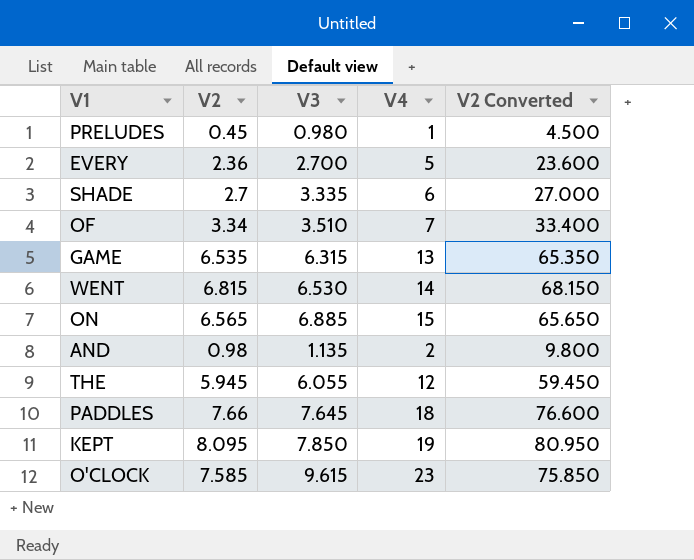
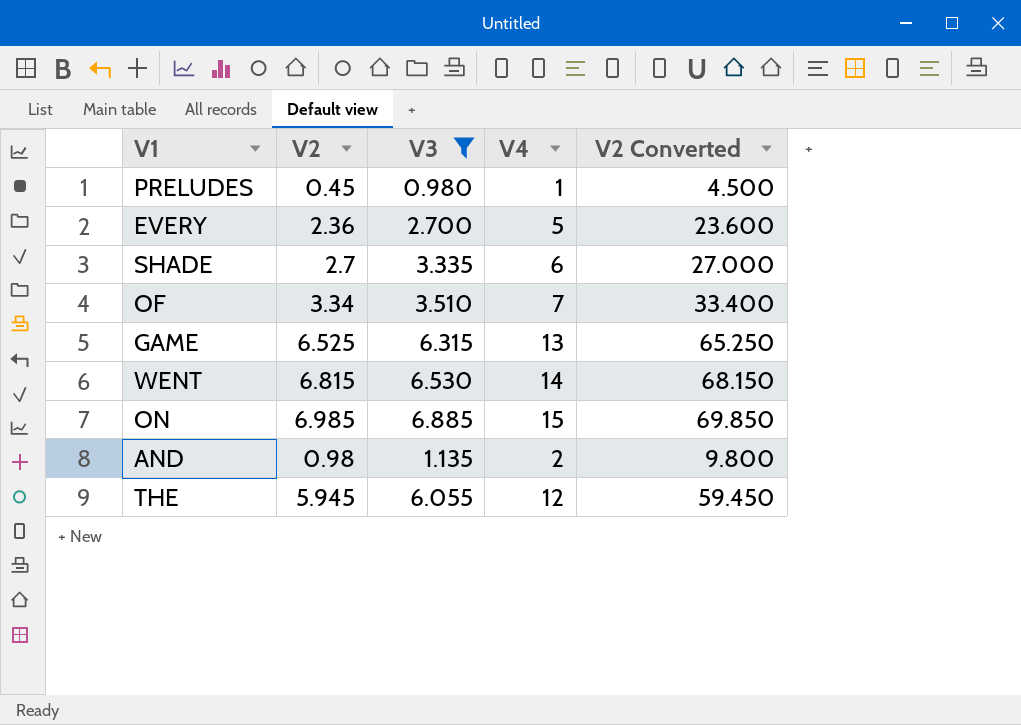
filter: none -> V3 <= 6.885
GAME | V2: 6.535 -> 6.525
GAME | V2 Converted: 65.350 -> 65.250
ON | V2: 6.565 -> 6.985
ON | V2 Converted: 65.650 -> 69.850

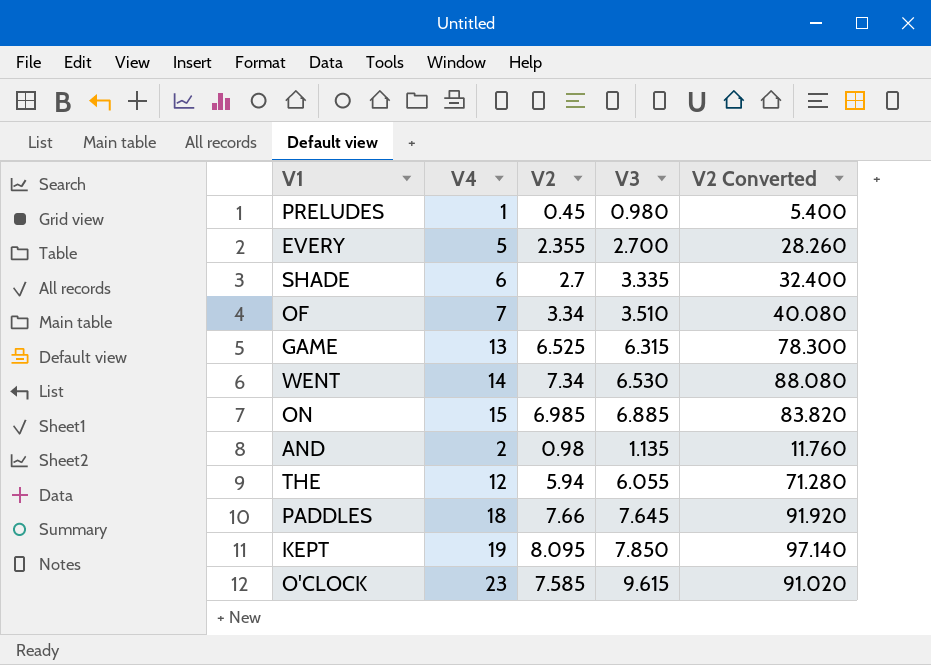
filter: V3 <= 6.885 -> none
column V4 | position: 4 -> 2
column V2 Converted | formula: [V2] * 10 -> [V2] * 12
EVERY | V2: 2.36 -> 2.355
WENT | V2: 6.815 -> 7.34
THE | V2: 5.945 -> 5.94

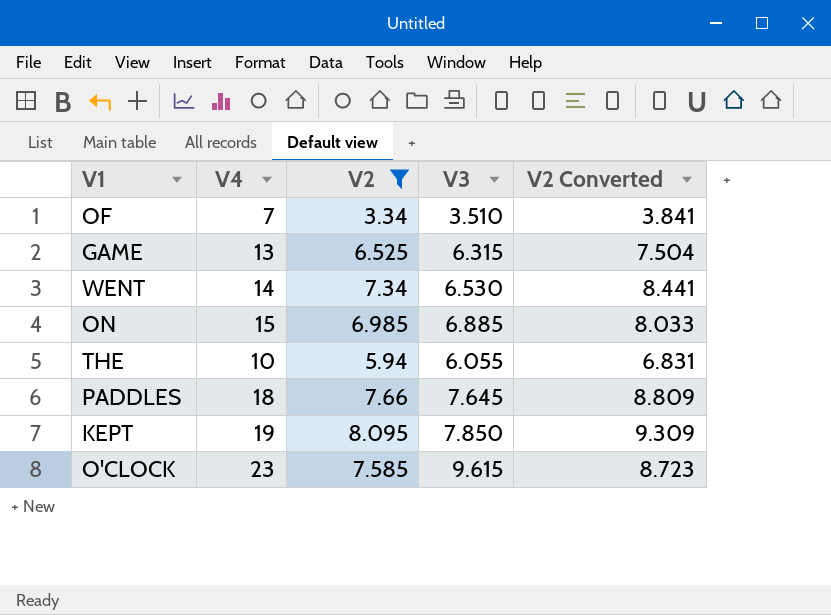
filter: none -> V2 >= 3.34
column V2 Converted | formula: [V2] * 12 -> [V2] * 1.15
THE | V4: 12 -> 10

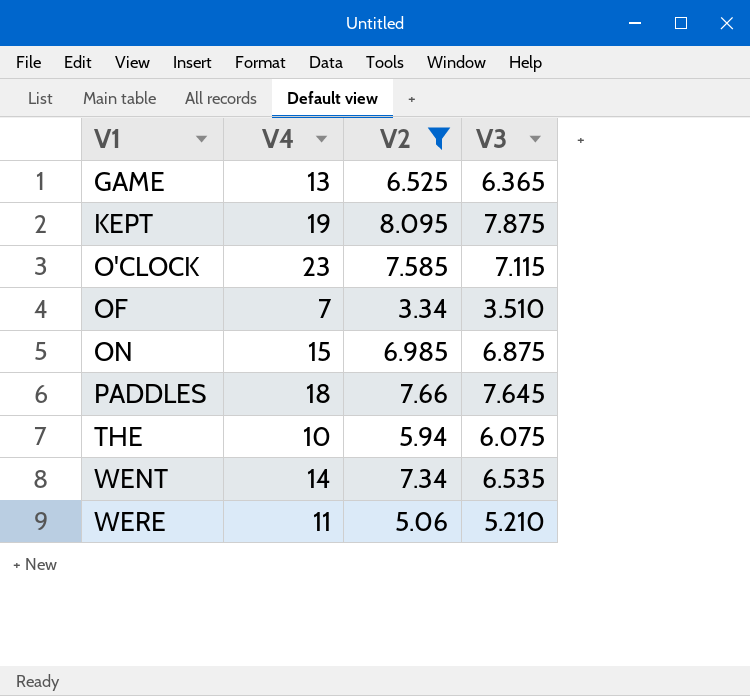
row order: none -> V1 ascending
column V2 Converted | formula: [V2] * 1.15 -> none
GAME | V3: 6.315 -> 6.365
KEPT | V3: 7.850 -> 7.875
O'CLOCK | V3: 9.615 -> 7.115
ON | V3: 6.885 -> 6.875
THE | V3: 6.055 -> 6.075
WENT | V3: 6.530 -> 6.535
row WERE: none -> 11 | 5.06 | 5.210

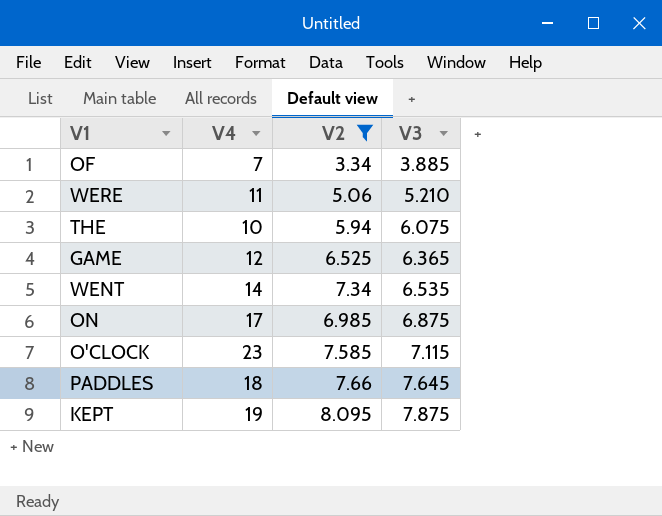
row order: V1 ascending -> V3 ascending
OF | V3: 3.510 -> 3.885
GAME | V4: 13 -> 12
ON | V4: 15 -> 17

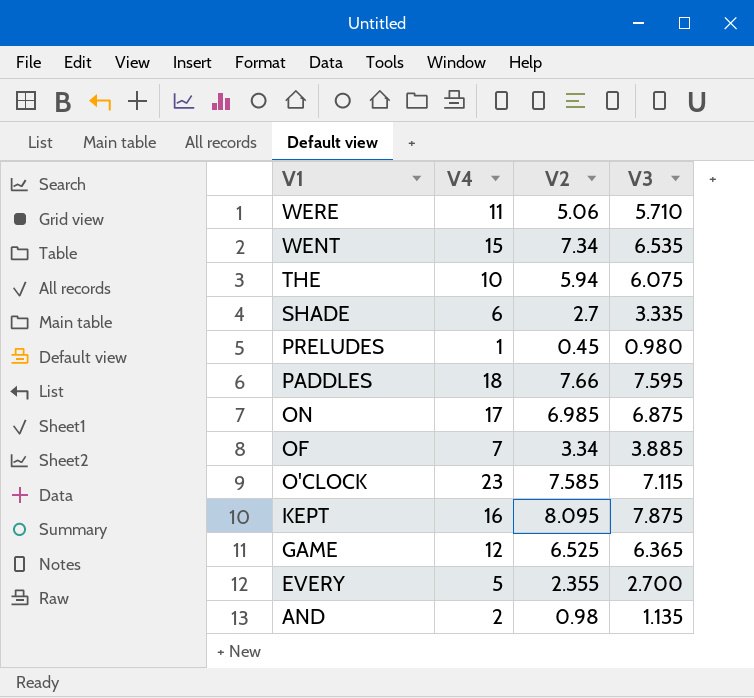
filter: V2 >= 3.34 -> none
row order: V3 ascending -> V1 descending
WERE | V3: 5.210 -> 5.710
WENT | V4: 14 -> 15
PADDLES | V3: 7.645 -> 7.595
KEPT | V4: 19 -> 16

